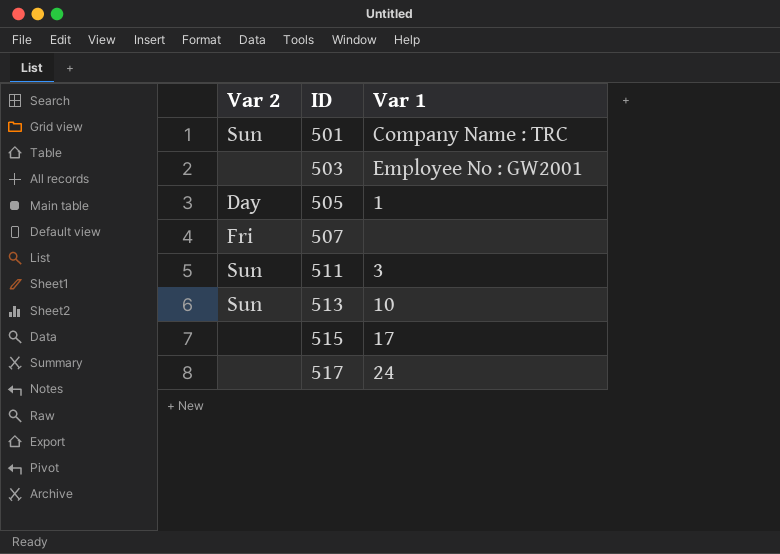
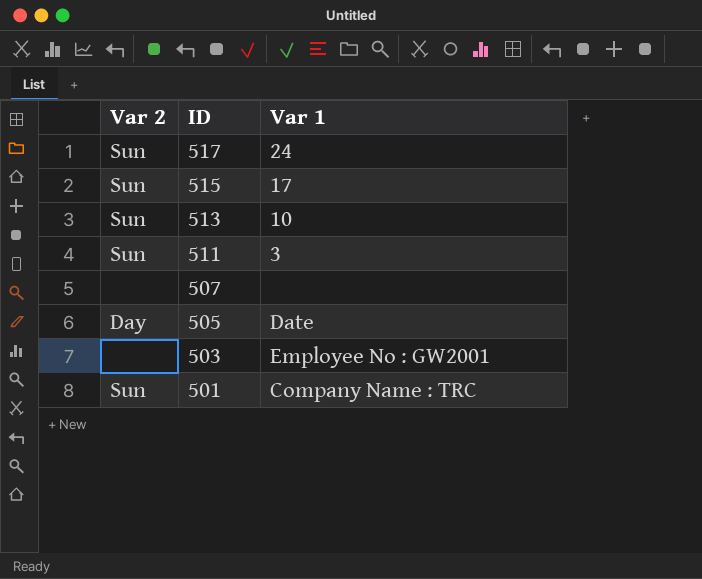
row order: ID ascending -> ID descending
517 | Var 2: none -> Sun
515 | Var 2: none -> Sun
507 | Var 2: Fri -> none
505 | Var 1: 1 -> Date

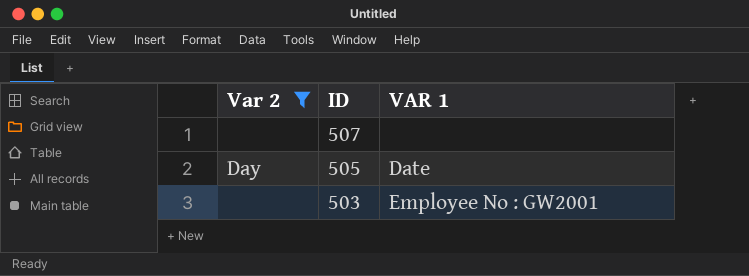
filter: none -> Var 2 != Sun
column name: Var 1 -> VAR 1

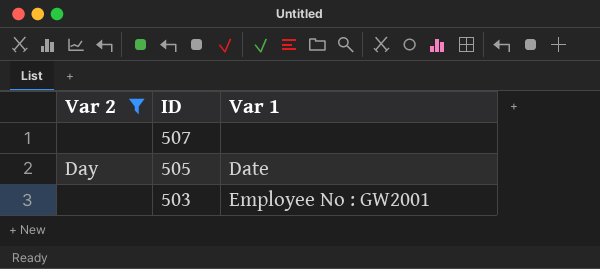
column name: VAR 1 -> Var 1

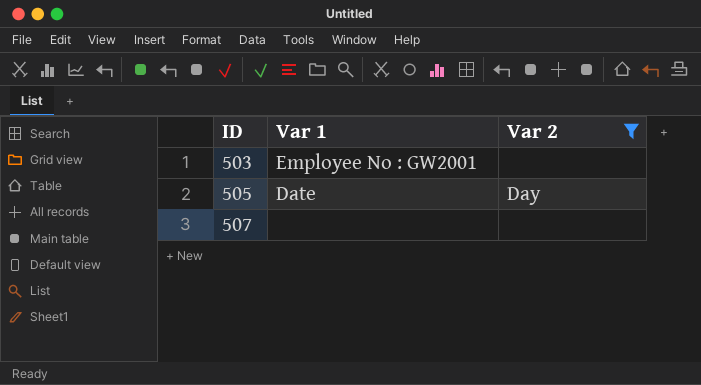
row order: ID descending -> ID ascending
column Var 2 | position: 1 -> 3

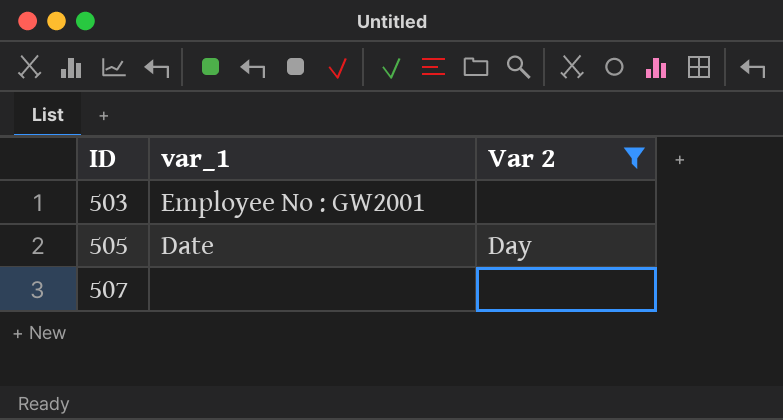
column name: Var 1 -> var_1

